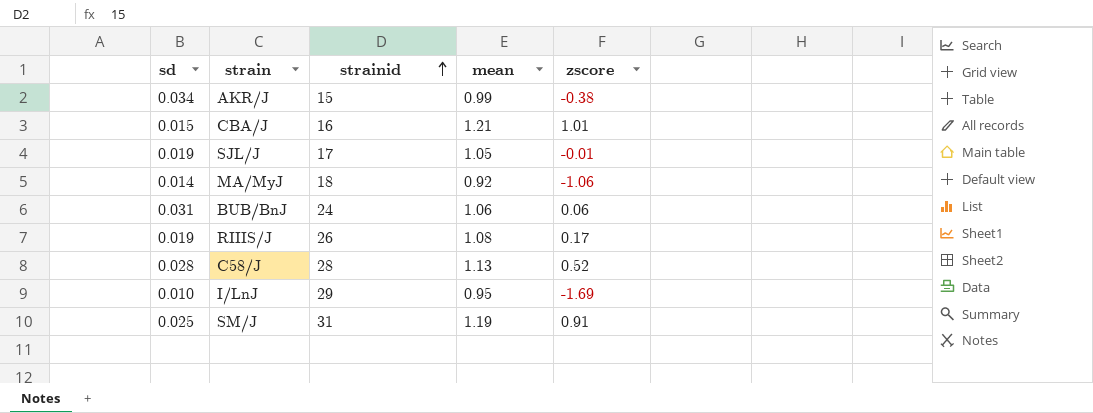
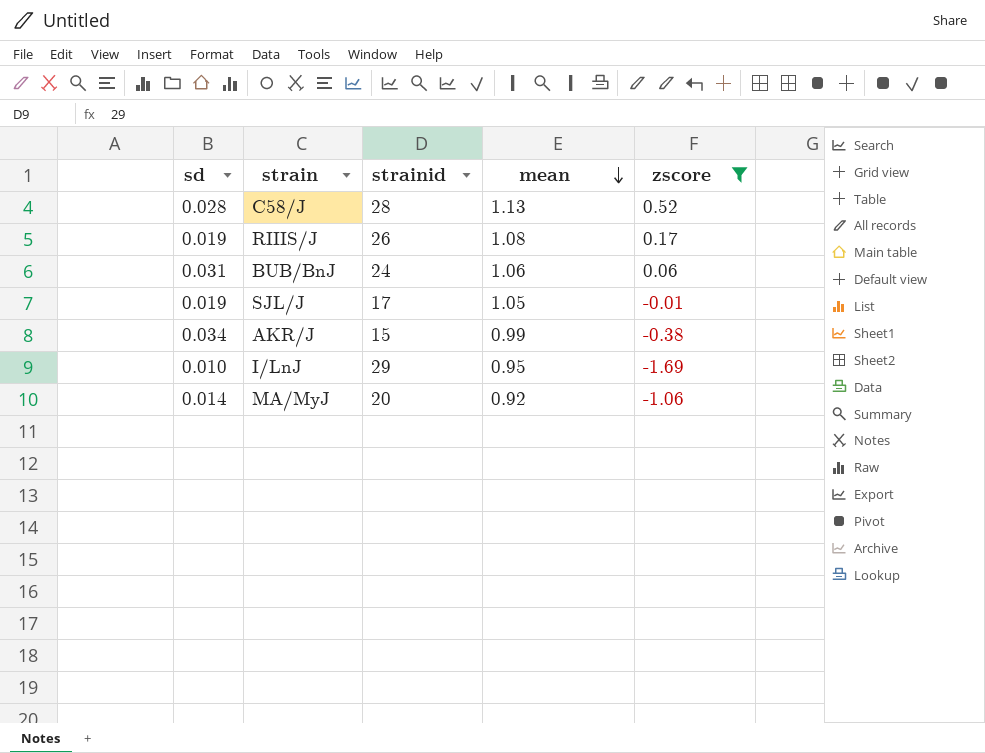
filter: none -> zscore <= 0.52
row order: strainid ascending -> mean descending
MA/MyJ | strainid: 18 -> 20

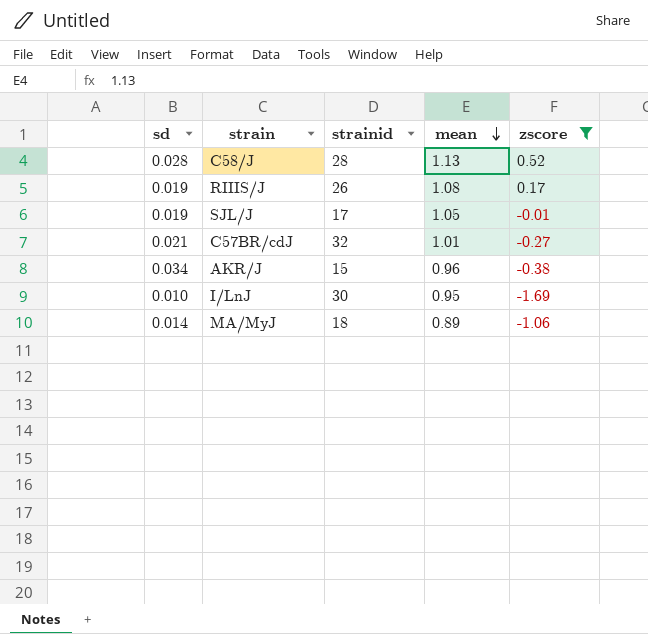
row BUB/BnJ: 0.031 | 24 | 1.06 | 0.06 -> none
row C57BR/cdJ: none -> 0.021 | 32 | 1.01 | -0.27
AKR/J | mean: 0.99 -> 0.96
I/LnJ | strainid: 29 -> 30
MA/MyJ | strainid: 20 -> 18
MA/MyJ | mean: 0.92 -> 0.89

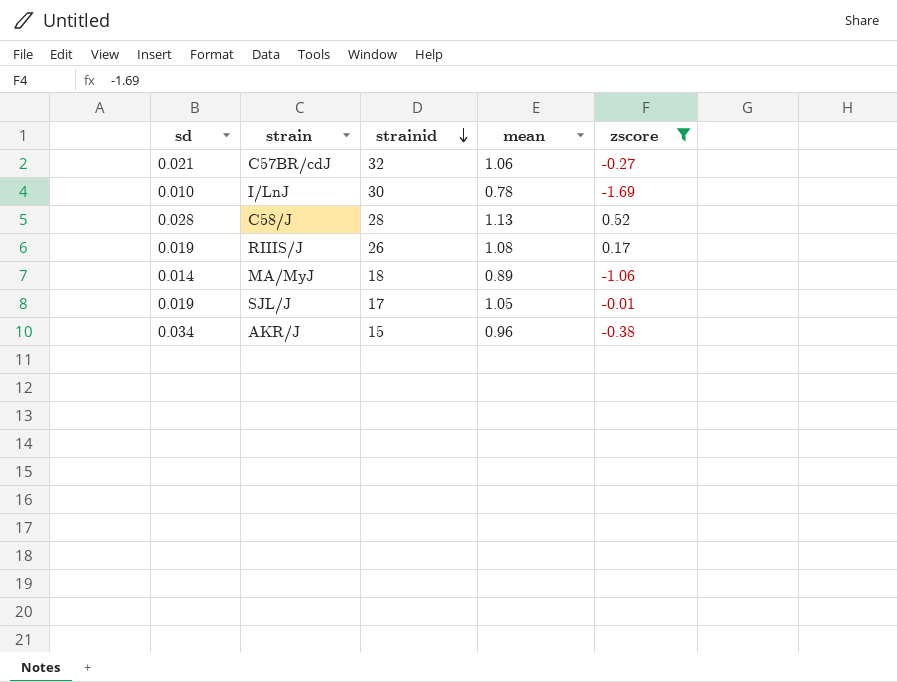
row order: mean descending -> strainid descending
C57BR/cdJ | mean: 1.01 -> 1.06
I/LnJ | mean: 0.95 -> 0.78

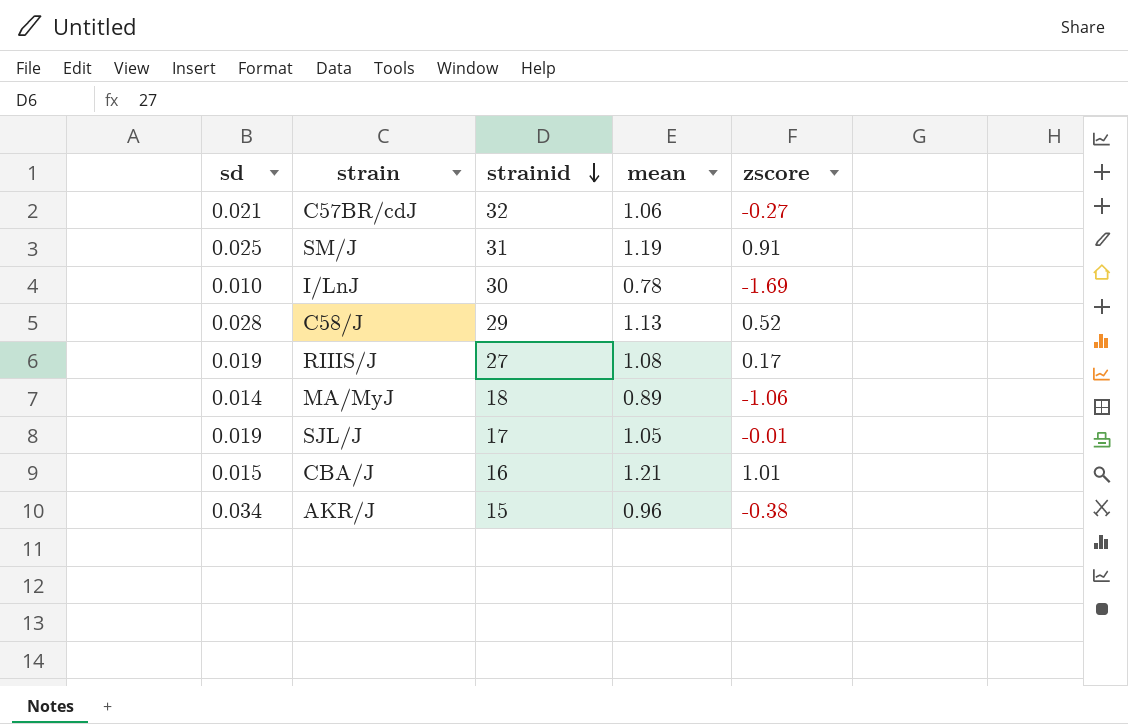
filter: zscore <= 0.52 -> none
C58/J | strainid: 28 -> 29
RIIIS/J | strainid: 26 -> 27

